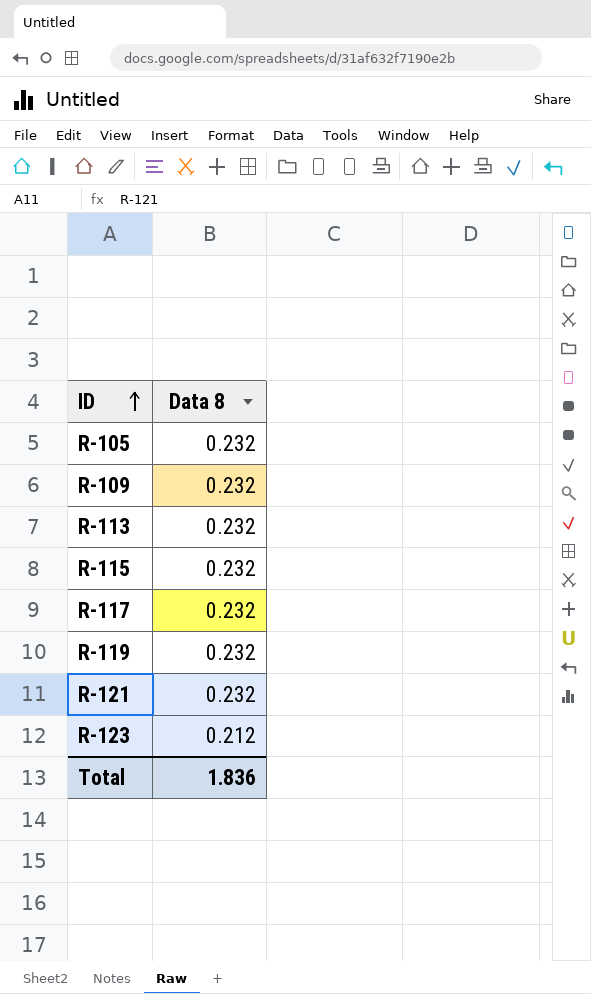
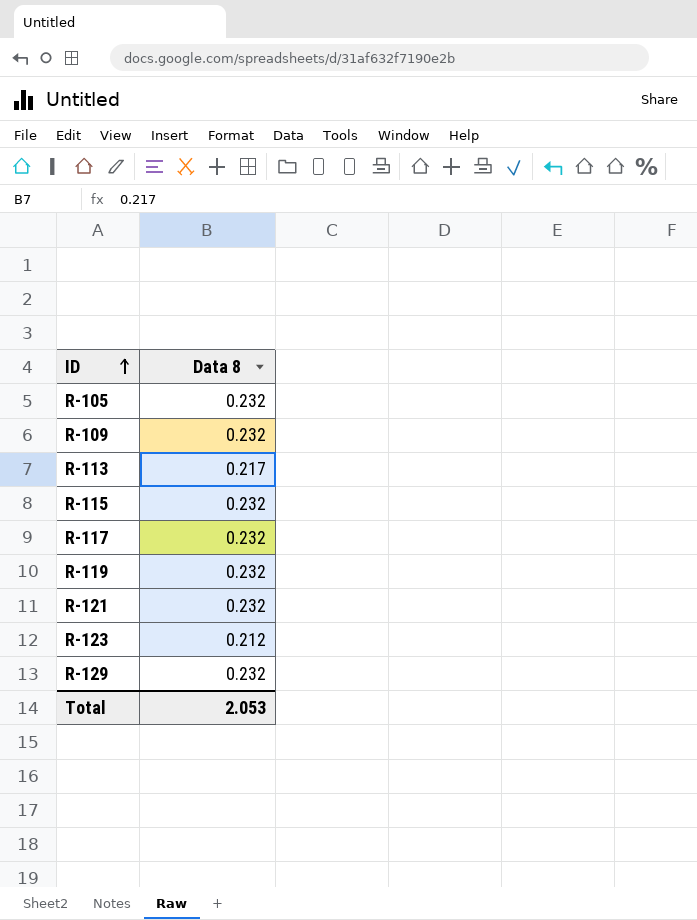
R-113 | Data 8: 0.232 -> 0.217
row R-129: none -> 0.232
Total | Data 8: 1.836 -> 2.053

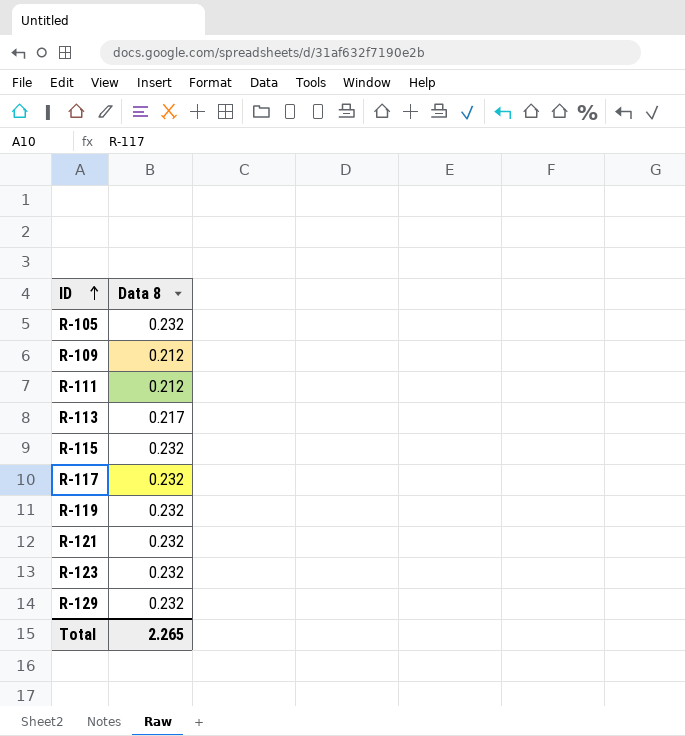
R-109 | Data 8: 0.232 -> 0.212
row R-111: none -> 0.212
R-123 | Data 8: 0.212 -> 0.232
Total | Data 8: 2.053 -> 2.265

